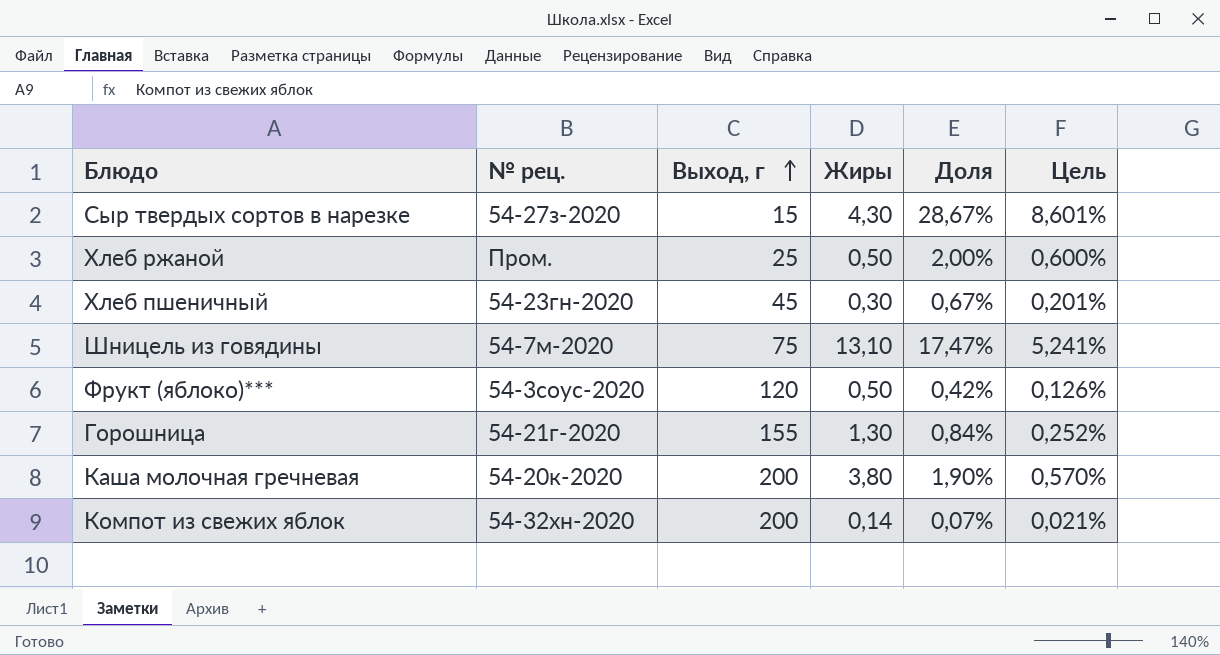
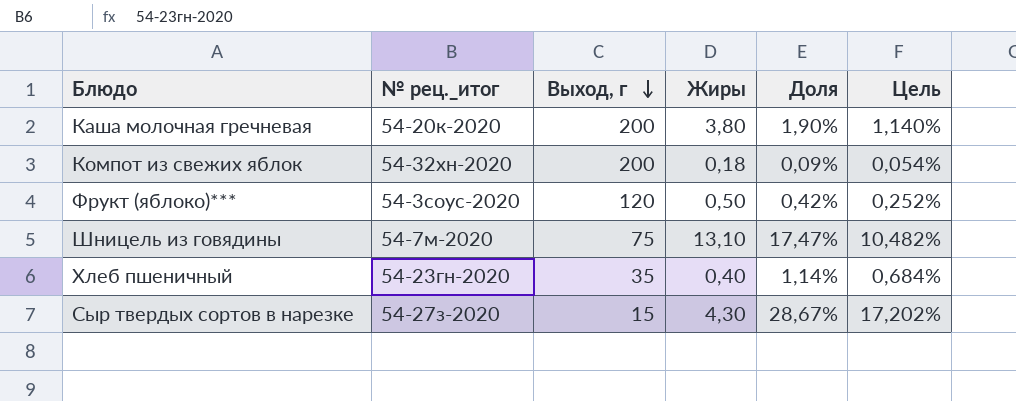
row order: Выход, г ascending -> Выход, г descending
column name: № рец. -> № рец._итог
column Цель | formula: [Доля] * 0,3 -> [Доля] * 0,6
row Хлеб ржаной: Пром. | 25 | 0,50 | 2,00% | 0,600% -> none
row Горошница: 54-21г-2020 | 155 | 1,30 | 0,84% | 0,252% -> none
Компот из свежих яблок | Жиры: 0,14 -> 0,18
Компот из свежих яблок | Доля: 0,07% -> 0,09%
Хлеб пшеничный | Выход, г: 45 -> 35
Хлеб пшеничный | Жиры: 0,30 -> 0,40
Хлеб пшеничный | Доля: 0,67% -> 1,14%

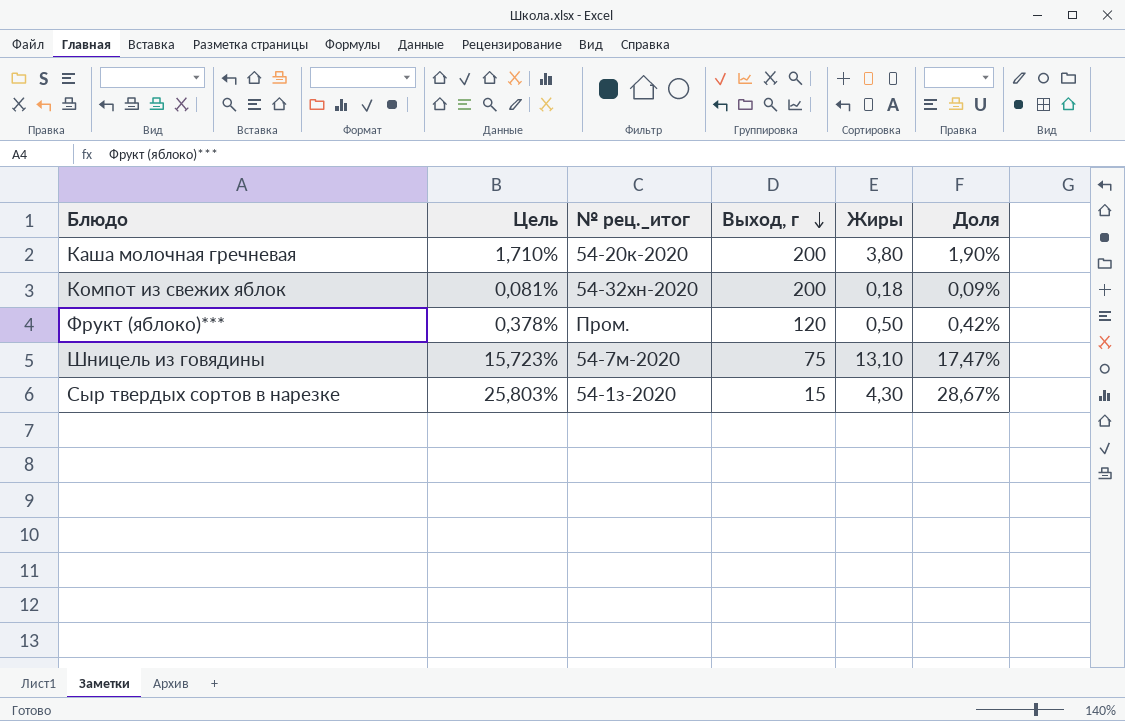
column Цель | formula: [Доля] * 0,6 -> [Доля] * 0,9
column Цель | position: 6 -> 2
row Хлеб пшеничный: 54-23гн-2020 | 35 | 0,40 | 1,14% | 0,684% -> none
Фрукт (яблоко)*** | № рец._итог: 54-3соус-2020 -> Пром.
Сыр твердых сортов в нарезке | № рец._итог: 54-27з-2020 -> 54-1з-2020

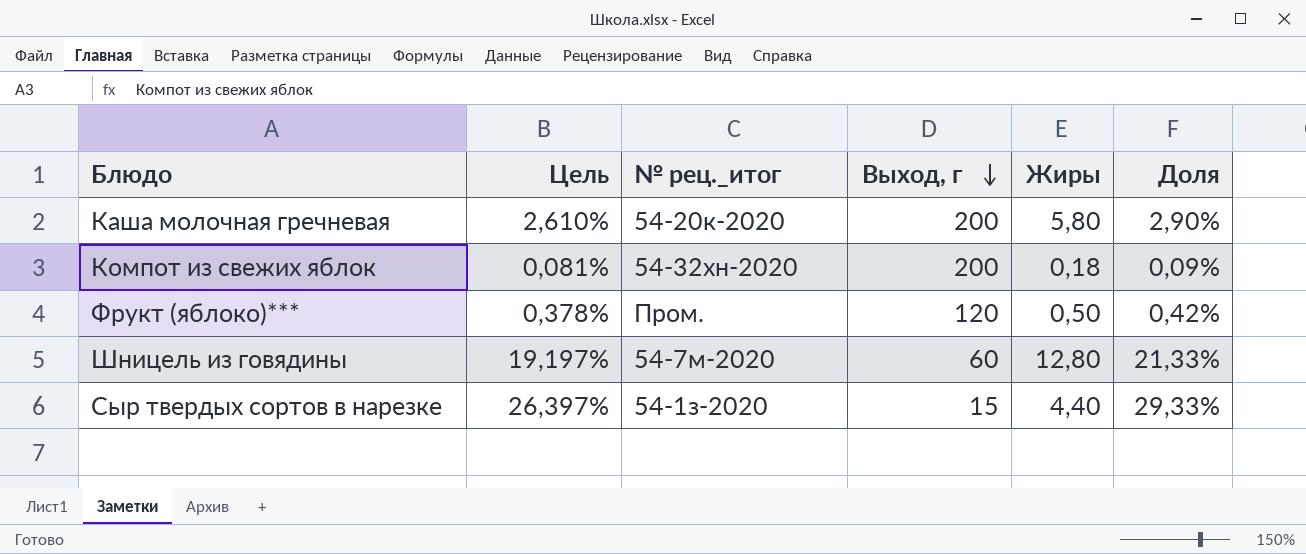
Каша молочная гречневая | Цель: 1,710% -> 2,610%
Каша молочная гречневая | Жиры: 3,80 -> 5,80
Каша молочная гречневая | Доля: 1,90% -> 2,90%
Шницель из говядины | Цель: 15,723% -> 19,197%
Шницель из говядины | Выход, г: 75 -> 60
Шницель из говядины | Жиры: 13,10 -> 12,80
Шницель из говядины | Доля: 17,47% -> 21,33%
Сыр твердых сортов в нарезке | Цель: 25,803% -> 26,397%
Сыр твердых сортов в нарезке | Жиры: 4,30 -> 4,40
Сыр твердых сортов в нарезке | Доля: 28,67% -> 29,33%

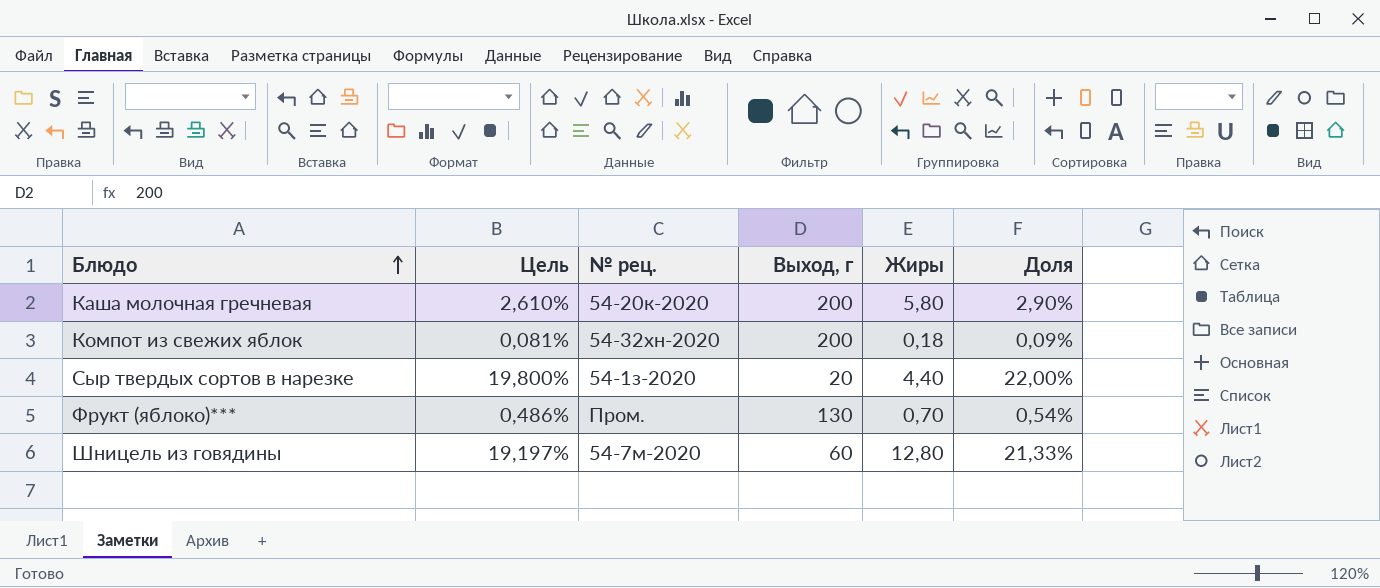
row order: Выход, г descending -> Блюдо ascending
column name: № рец._итог -> № рец.
Сыр твердых сортов в нарезке | Цель: 26,397% -> 19,800%
Сыр твердых сортов в нарезке | Выход, г: 15 -> 20
Сыр твердых сортов в нарезке | Доля: 29,33% -> 22,00%
Фрукт (яблоко)*** | Цель: 0,378% -> 0,486%
Фрукт (яблоко)*** | Выход, г: 120 -> 130
Фрукт (яблоко)*** | Жиры: 0,50 -> 0,70
Фрукт (яблоко)*** | Доля: 0,42% -> 0,54%

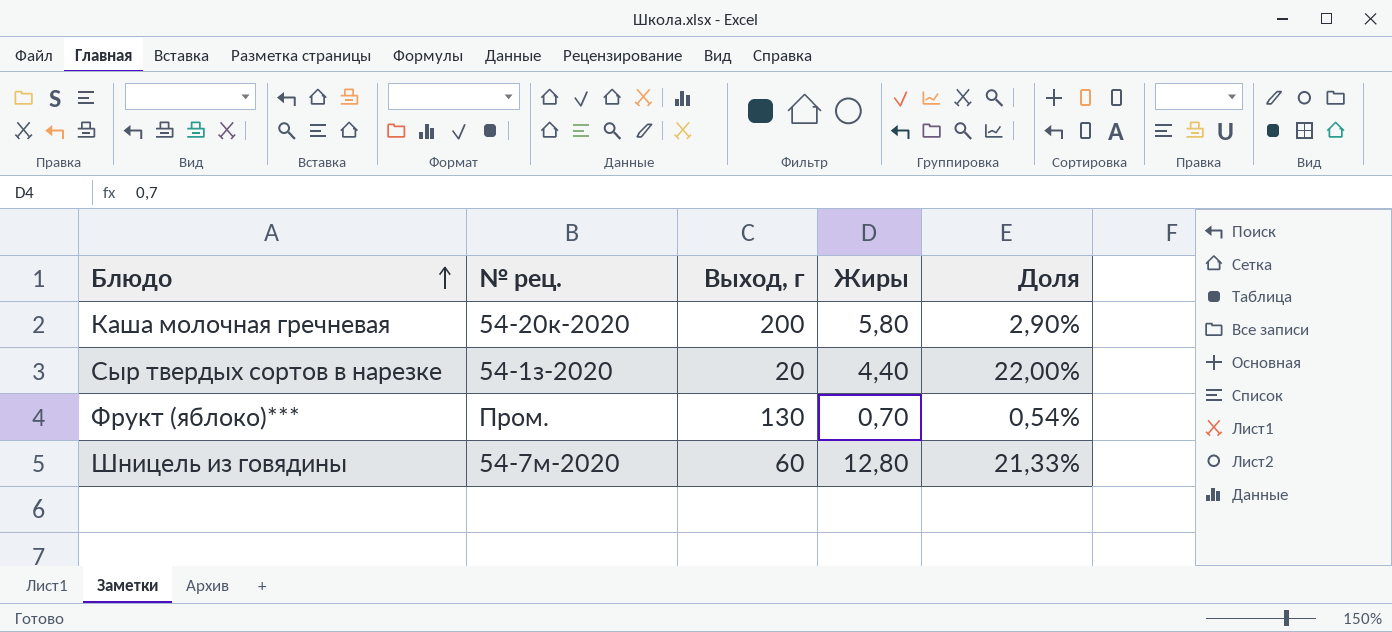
column Цель | formula: [Доля] * 0,9 -> none
row Компот из свежих яблок: 0,081% | 54-32хн-2020 | 200 | 0,18 | 0,09% -> none

